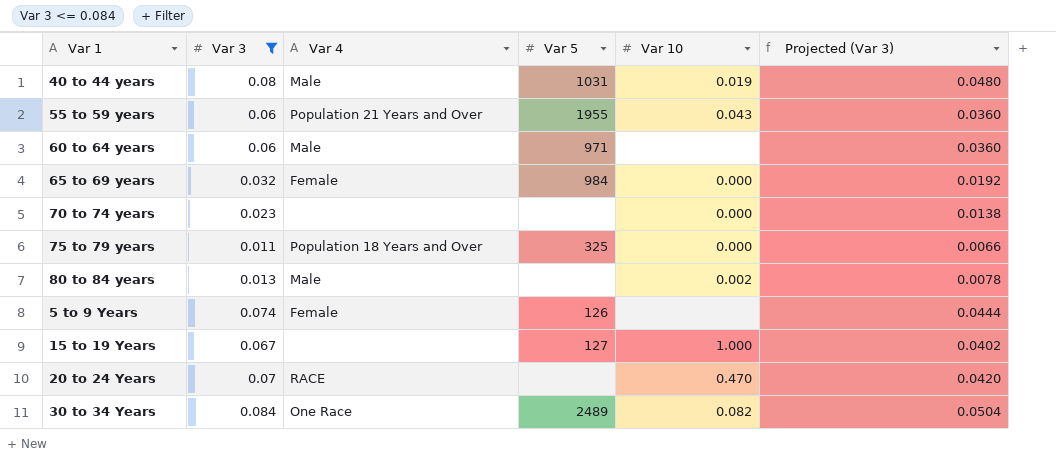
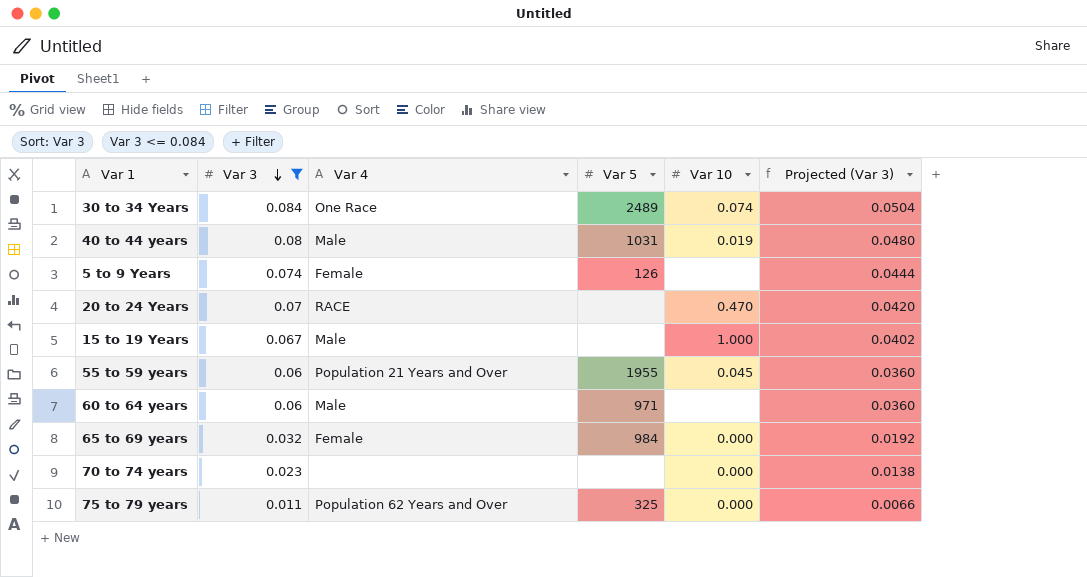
row order: none -> Var 3 descending
row 80 to 84 years: 0.013 | Male | none | 0.002 | 0.0078 -> none
30 to 34 Years | Var 10: 0.082 -> 0.074
15 to 19 Years | Var 4: none -> Male
15 to 19 Years | Var 5: 127 -> none
55 to 59 years | Var 10: 0.043 -> 0.045
75 to 79 years | Var 4: Population 18 Years and Over -> Population 62 Years and Over

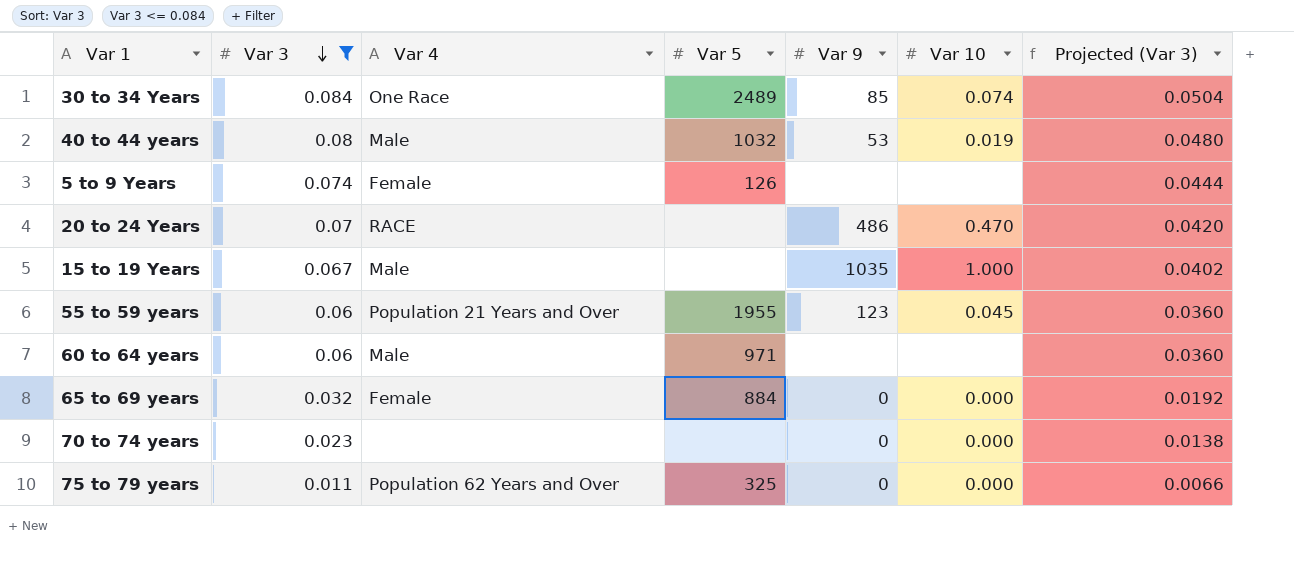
column Var 9 | position: none -> 5
40 to 44 years | Var 5: 1031 -> 1032
65 to 69 years | Var 5: 984 -> 884

